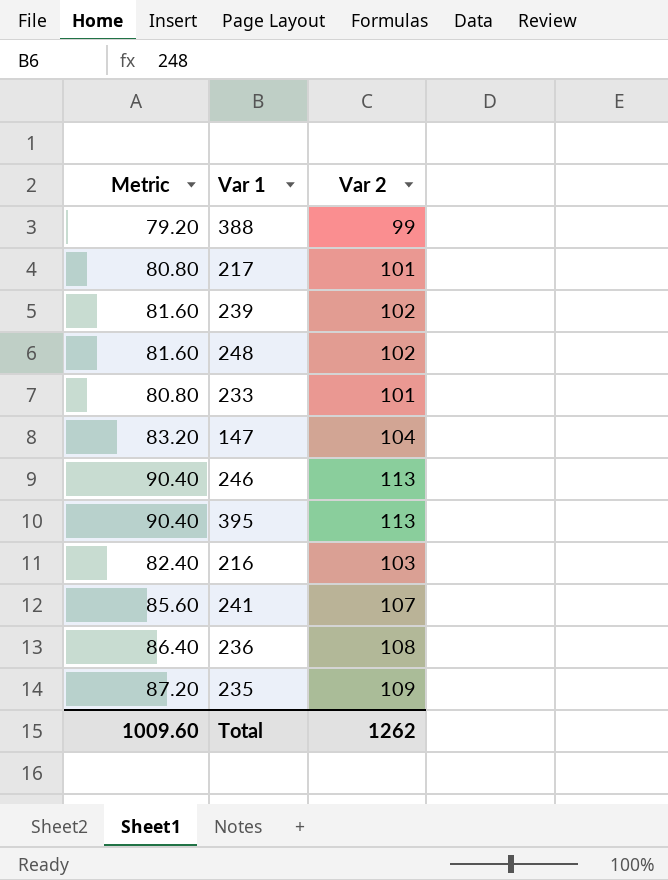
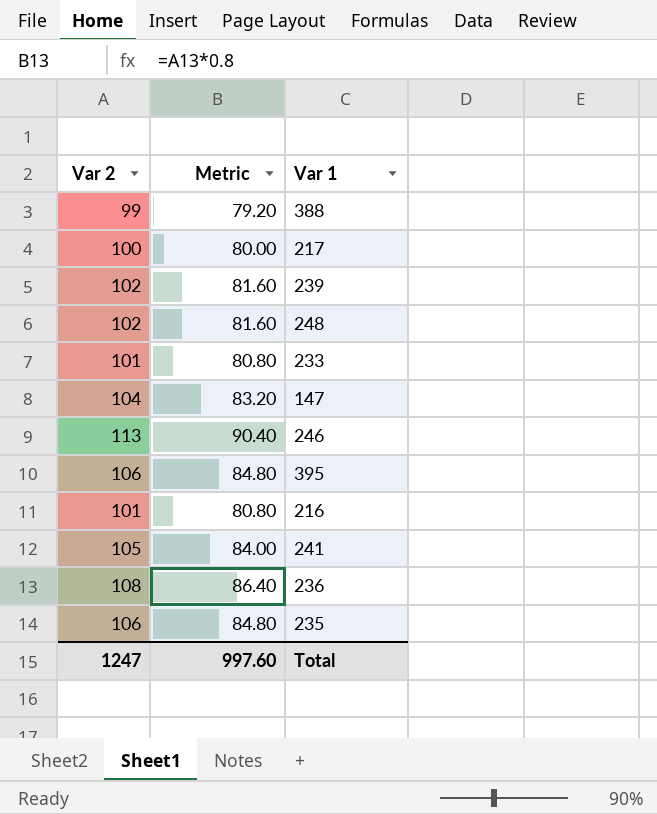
column Var 2 | position: 3 -> 1
217 | Var 2: 101 -> 100
217 | Metric: 80.80 -> 80.00
395 | Var 2: 113 -> 106
395 | Metric: 90.40 -> 84.80
216 | Var 2: 103 -> 101
216 | Metric: 82.40 -> 80.80
241 | Var 2: 107 -> 105
241 | Metric: 85.60 -> 84.00
235 | Var 2: 109 -> 106
235 | Metric: 87.20 -> 84.80
Total | Var 2: 1262 -> 1247
Total | Metric: 1009.60 -> 997.60

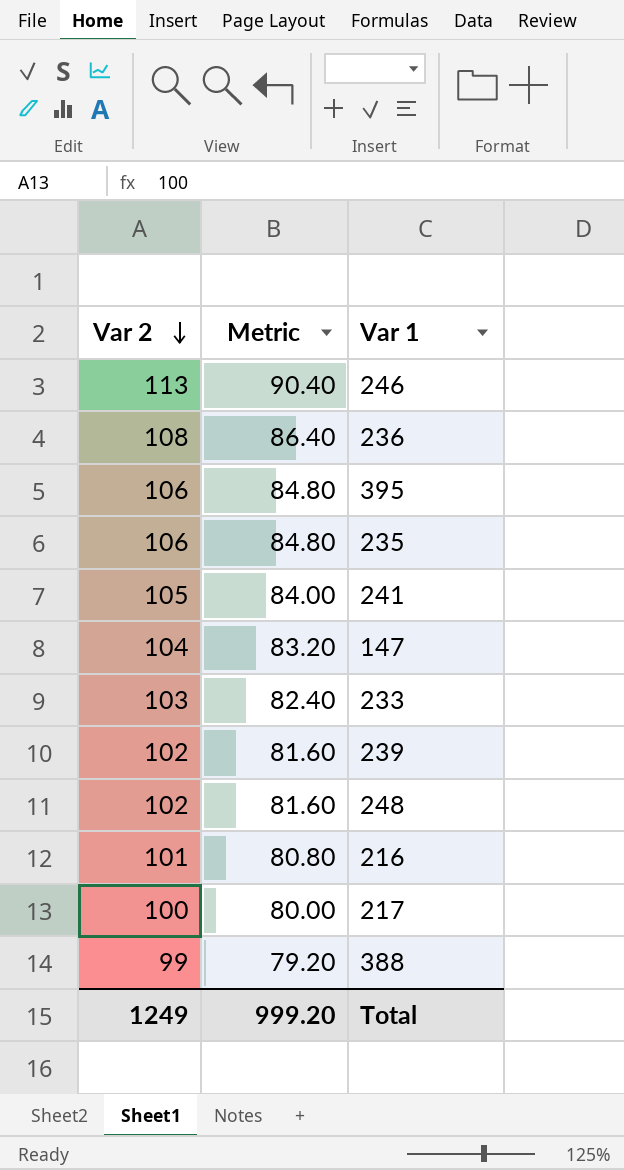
row order: none -> Var 2 descending
233 | Var 2: 101 -> 103
233 | Metric: 80.80 -> 82.40
Total | Var 2: 1247 -> 1249
Total | Metric: 997.60 -> 999.20

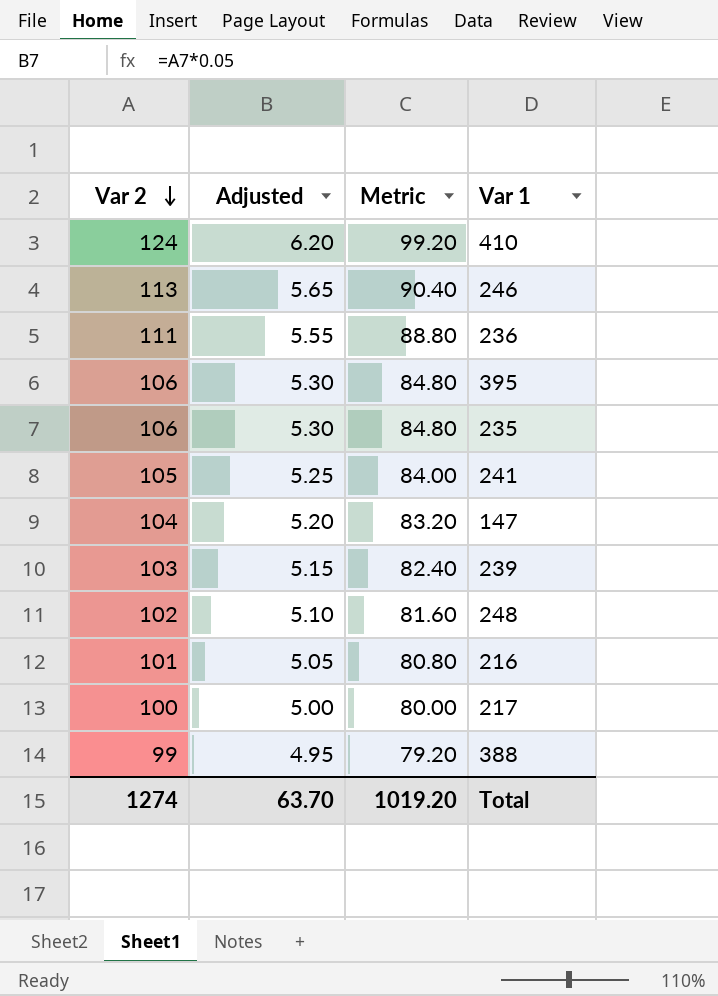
column Adjusted | formula: none -> [Var 2] * 0.05
row 233: 103 | 82.40 -> none
row 410: none -> 124 | 6.20 | 99.20
236 | Var 2: 108 -> 111
236 | Metric: 86.40 -> 88.80
239 | Var 2: 102 -> 103
239 | Metric: 81.60 -> 82.40
Total | Var 2: 1249 -> 1274
Total | Metric: 999.20 -> 1019.20

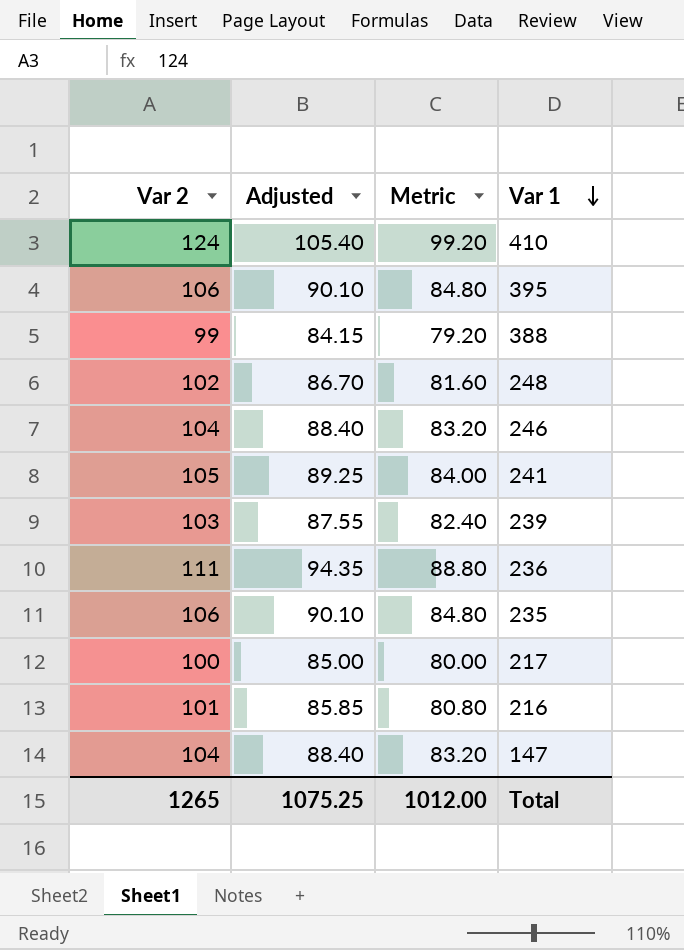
row order: Var 2 descending -> Var 1 descending
column Adjusted | formula: [Var 2] * 0.05 -> [Var 2] * 0.85
246 | Var 2: 113 -> 104
246 | Metric: 90.40 -> 83.20
Total | Var 2: 1274 -> 1265
Total | Adjusted: 63.70 -> 1075.25
Total | Metric: 1019.20 -> 1012.00

